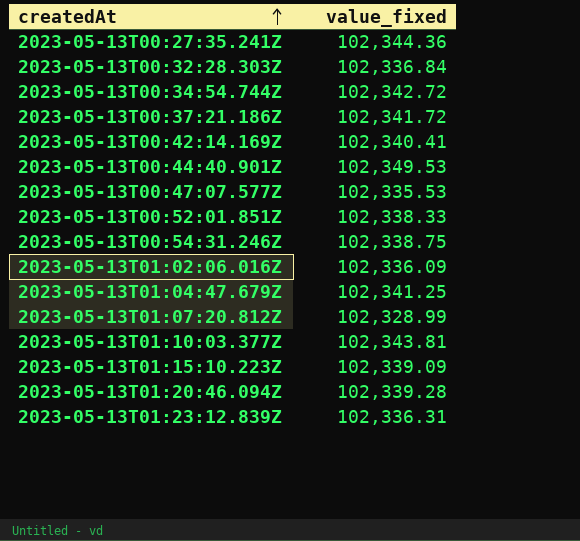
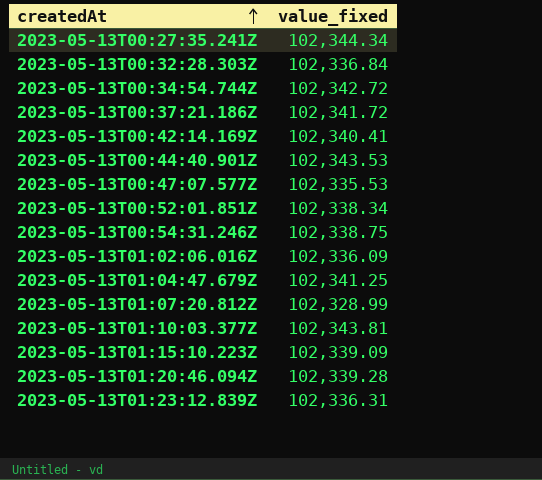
2023-05-13T00:27:35.241Z | value_fixed: 102,344.36 -> 102,344.34
2023-05-13T00:44:40.901Z | value_fixed: 102,349.53 -> 102,343.53
2023-05-13T00:52:01.851Z | value_fixed: 102,338.33 -> 102,338.34

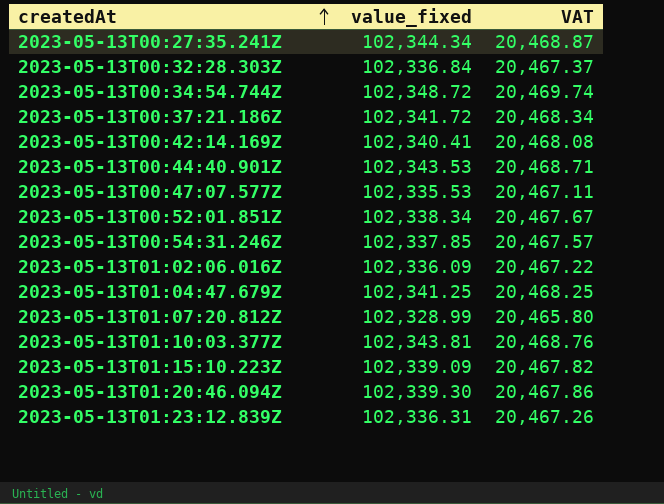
column VAT | formula: none -> [value_fixed] * 0.2
2023-05-13T00:34:54.744Z | value_fixed: 102,342.72 -> 102,348.72
2023-05-13T00:54:31.246Z | value_fixed: 102,338.75 -> 102,337.85
2023-05-13T01:20:46.094Z | value_fixed: 102,339.28 -> 102,339.30

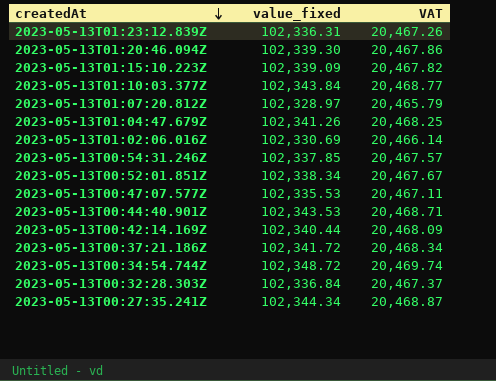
row order: createdAt ascending -> createdAt descending
2023-05-13T01:10:03.377Z | value_fixed: 102,343.81 -> 102,343.84
2023-05-13T01:10:03.377Z | VAT: 20,468.76 -> 20,468.77
2023-05-13T01:07:20.812Z | value_fixed: 102,328.99 -> 102,328.97
2023-05-13T01:07:20.812Z | VAT: 20,465.80 -> 20,465.79
2023-05-13T01:04:47.679Z | value_fixed: 102,341.25 -> 102,341.26
2023-05-13T01:02:06.016Z | value_fixed: 102,336.09 -> 102,330.69
2023-05-13T01:02:06.016Z | VAT: 20,467.22 -> 20,466.14
2023-05-13T00:42:14.169Z | value_fixed: 102,340.41 -> 102,340.44
2023-05-13T00:42:14.169Z | VAT: 20,468.08 -> 20,468.09

